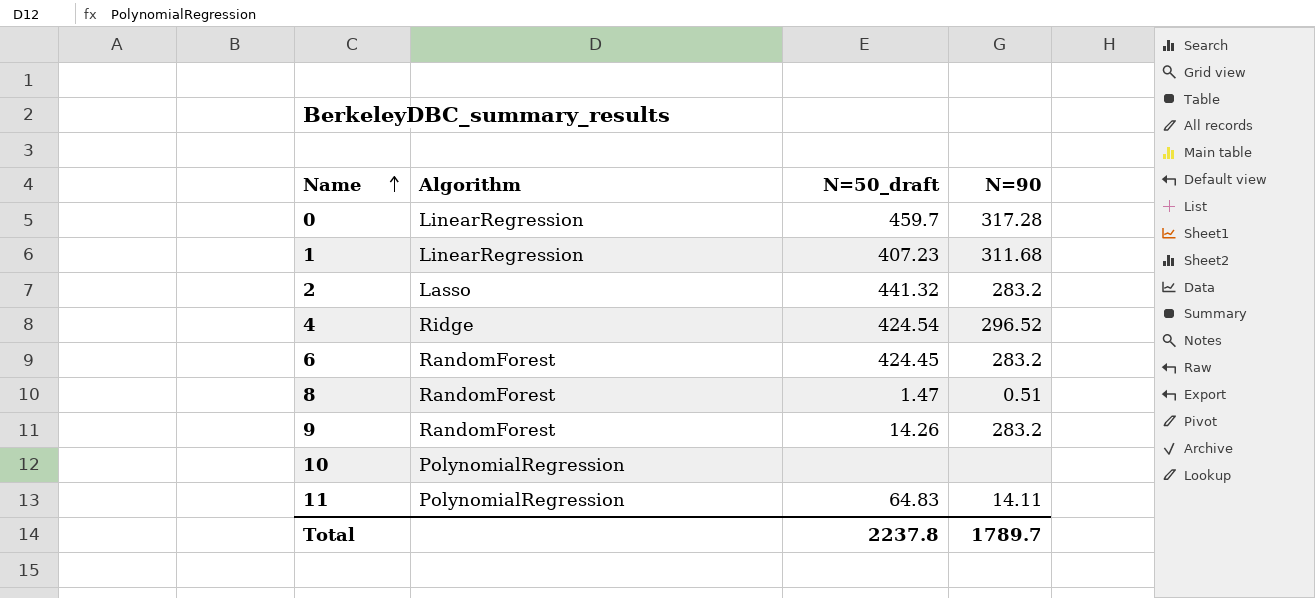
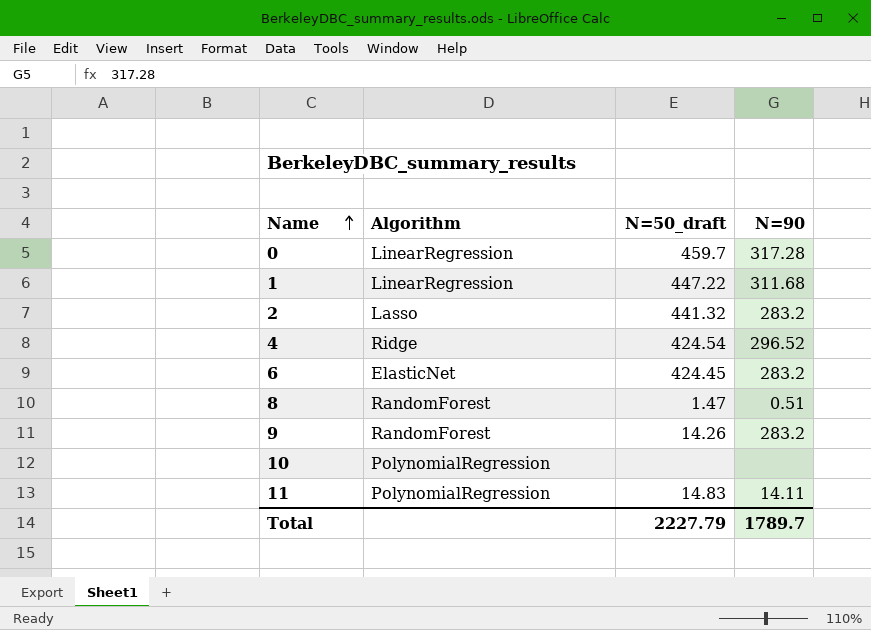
1 | N=50_draft: 407.23 -> 447.22
6 | Algorithm: RandomForest -> ElasticNet
11 | N=50_draft: 64.83 -> 14.83
Total | N=50_draft: 2237.8 -> 2227.79

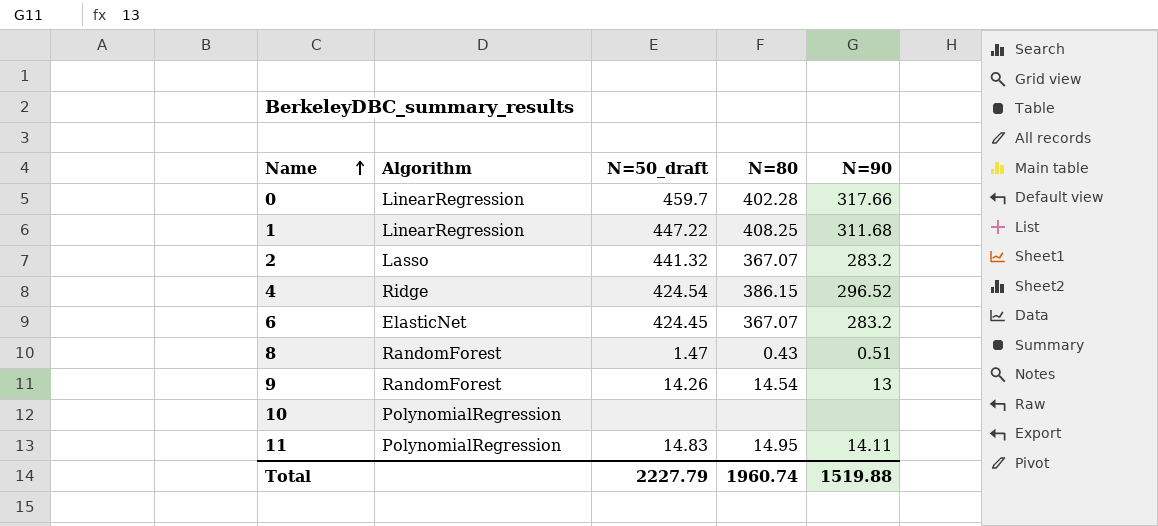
column N=80 | position: none -> 4
0 | N=90: 317.28 -> 317.66
9 | N=90: 283.2 -> 13
Total | N=90: 1789.7 -> 1519.88

